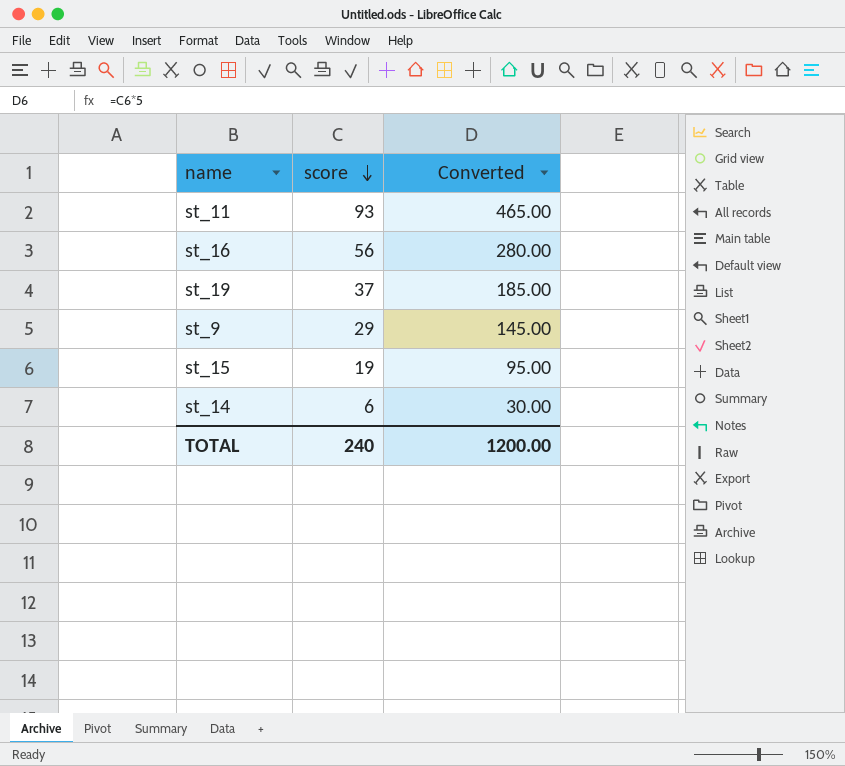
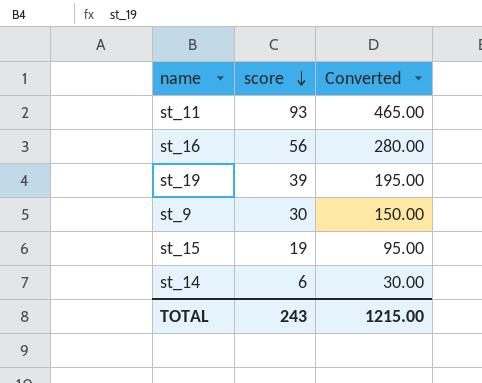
st_19 | score: 37 -> 39
st_19 | Converted: 185.00 -> 195.00
st_9 | score: 29 -> 30
st_9 | Converted: 145.00 -> 150.00
TOTAL | score: 240 -> 243
TOTAL | Converted: 1200.00 -> 1215.00

